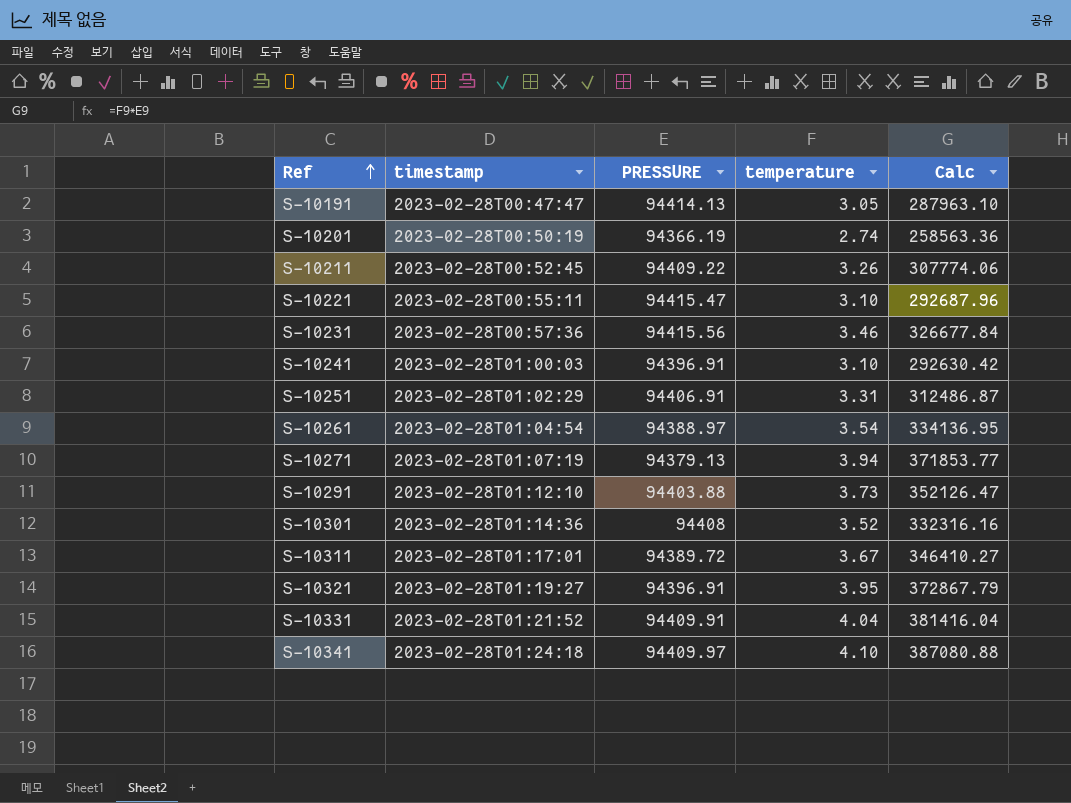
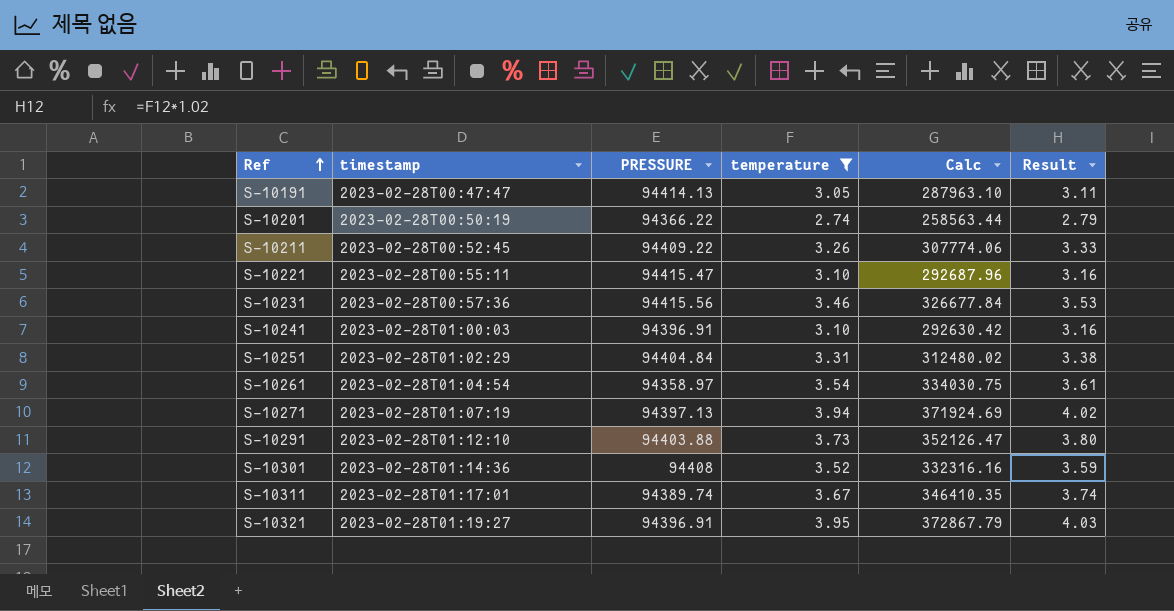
filter: none -> temperature <= 3.95
column Result | formula: none -> [temperature] * 1.02
S-10201 | PRESSURE: 94366.19 -> 94366.22
S-10201 | Calc: 258563.36 -> 258563.44
S-10251 | PRESSURE: 94406.91 -> 94404.84
S-10251 | Calc: 312486.87 -> 312480.02
S-10261 | PRESSURE: 94388.97 -> 94358.97
S-10261 | Calc: 334136.95 -> 334030.75
S-10271 | PRESSURE: 94379.13 -> 94397.13
S-10271 | Calc: 371853.77 -> 371924.69
S-10311 | PRESSURE: 94389.72 -> 94389.74
S-10311 | Calc: 346410.27 -> 346410.35

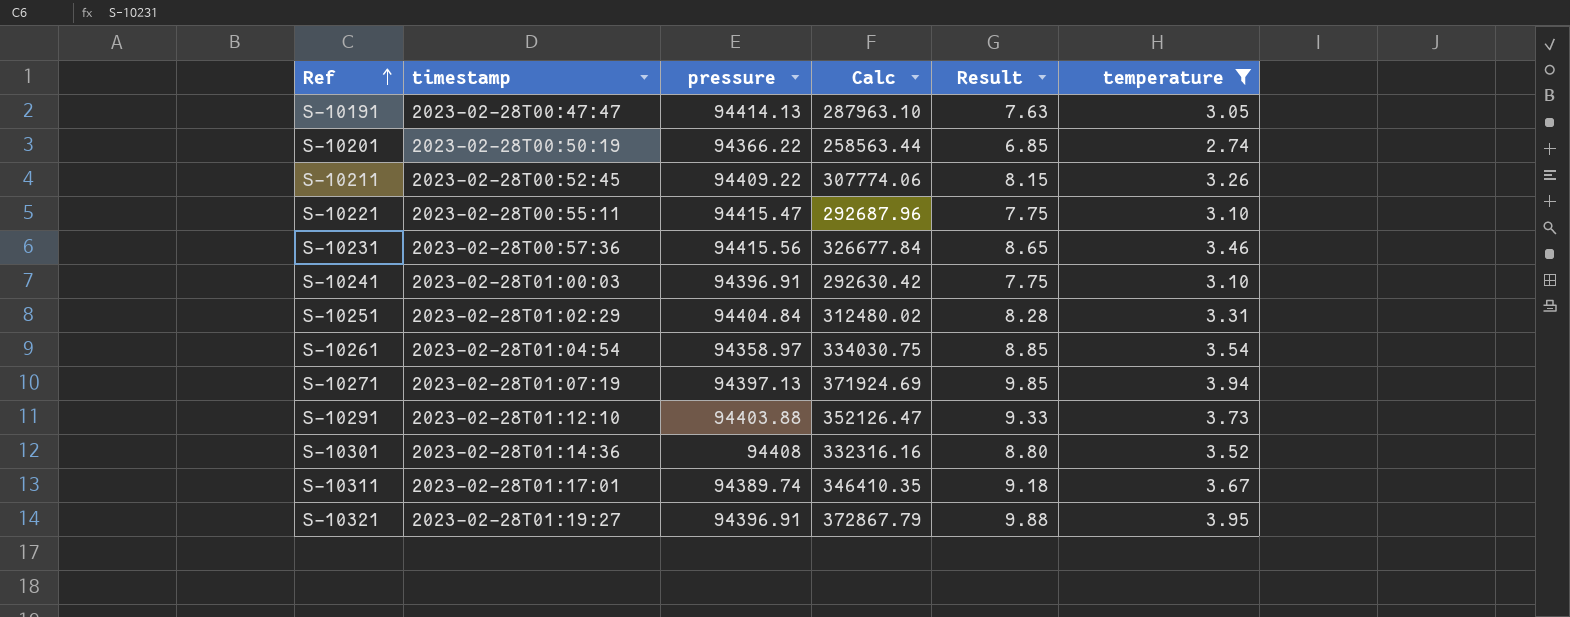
column name: PRESSURE -> pressure
column Result | formula: [temperature] * 1.02 -> [temperature] * 2.5
column temperature | position: 4 -> 6

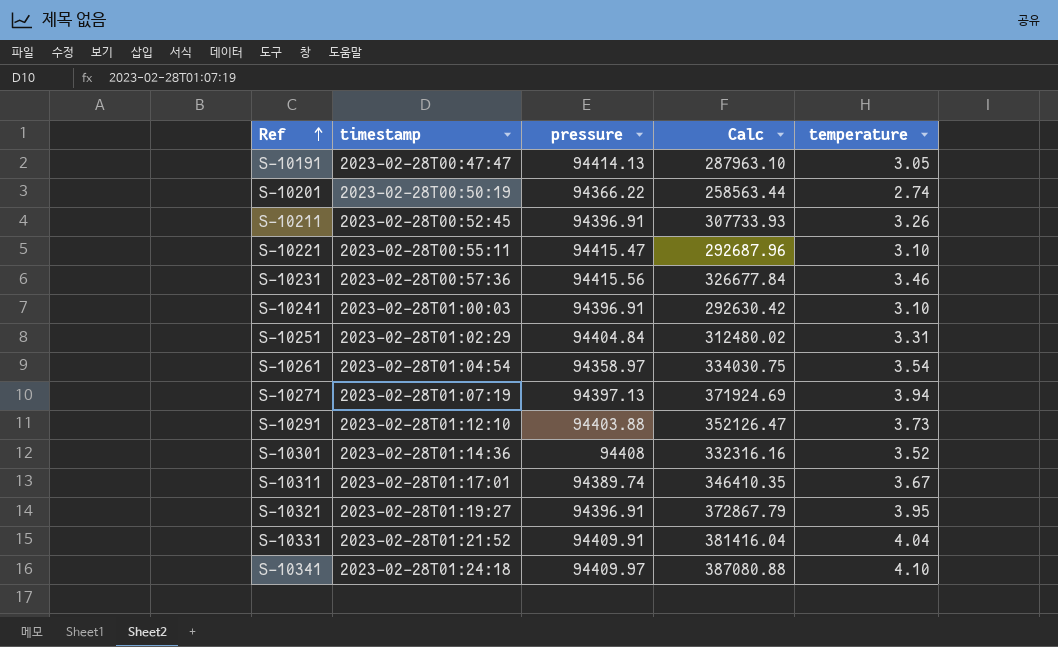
filter: temperature <= 3.95 -> none
column Result | formula: [temperature] * 2.5 -> none
S-10211 | pressure: 94409.22 -> 94396.91
S-10211 | Calc: 307774.06 -> 307733.93

